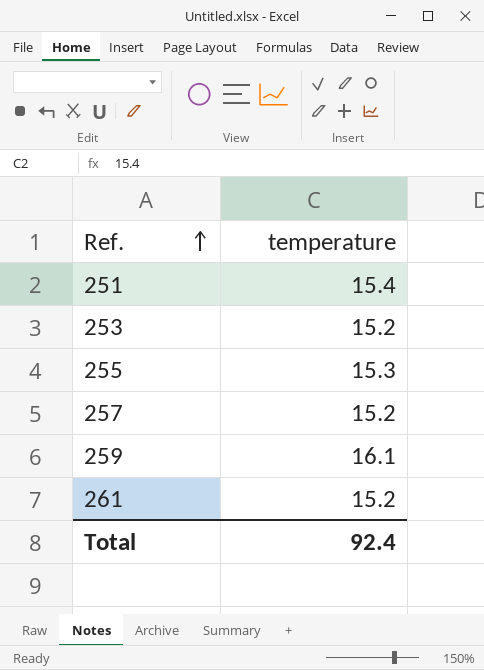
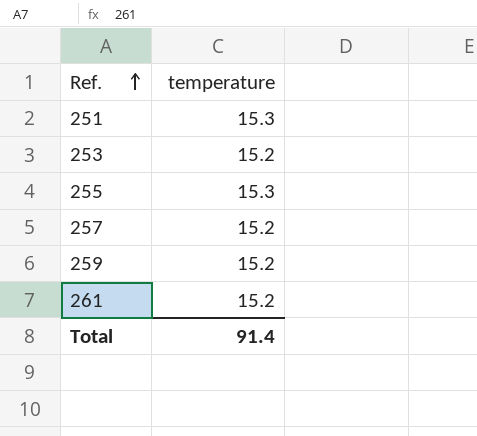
251 | temperature: 15.4 -> 15.3
259 | temperature: 16.1 -> 15.2
Total | temperature: 92.4 -> 91.4

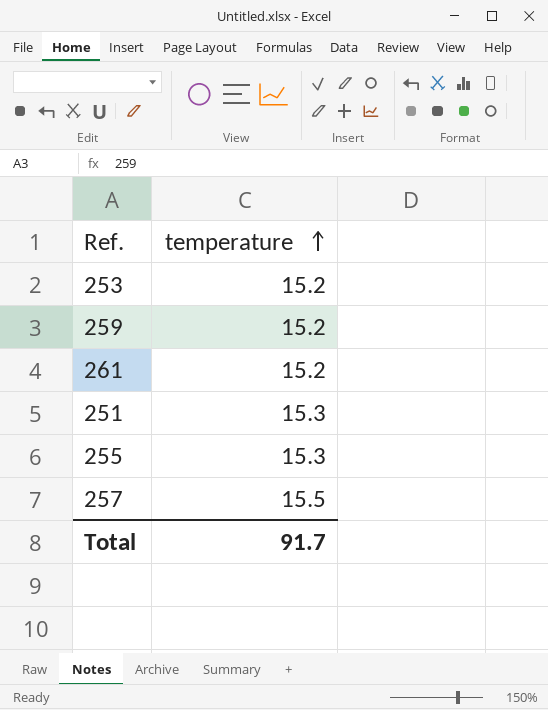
row order: Ref. ascending -> temperature ascending
257 | temperature: 15.2 -> 15.5
Total | temperature: 91.4 -> 91.7

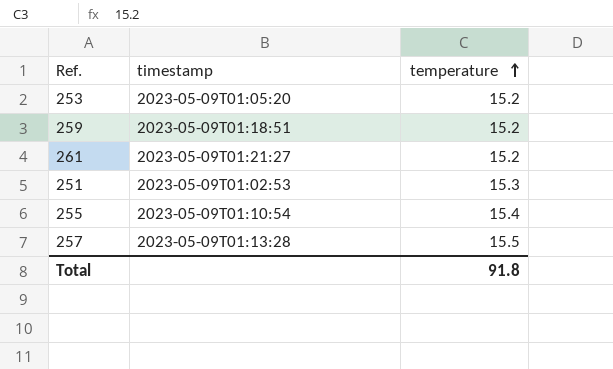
column timestamp | position: none -> 2
255 | temperature: 15.3 -> 15.4
Total | temperature: 91.7 -> 91.8

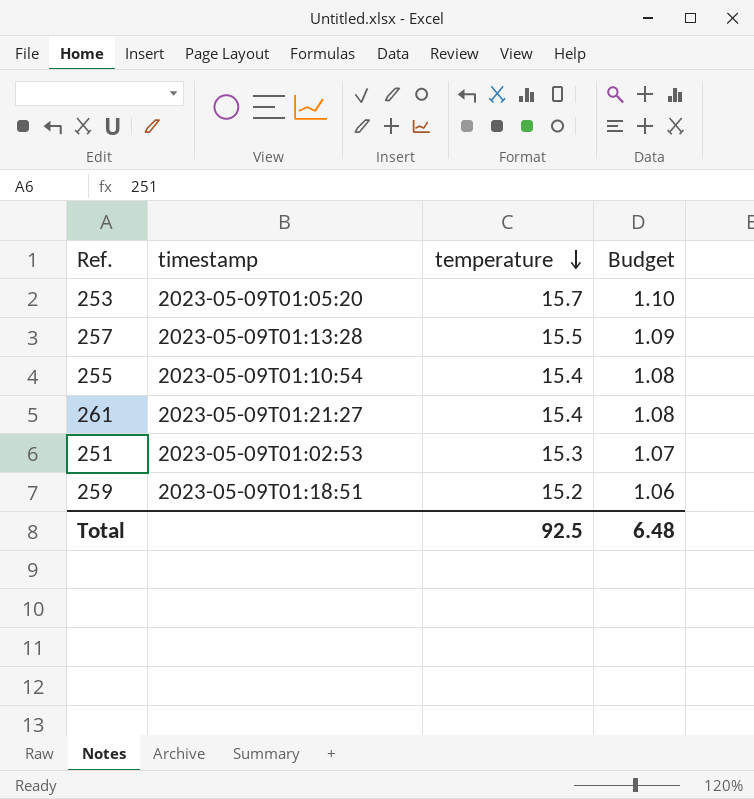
row order: temperature ascending -> temperature descending
column Budget | formula: none -> [temperature] * 0.07
253 | temperature: 15.2 -> 15.7
261 | temperature: 15.2 -> 15.4
Total | temperature: 91.8 -> 92.5

